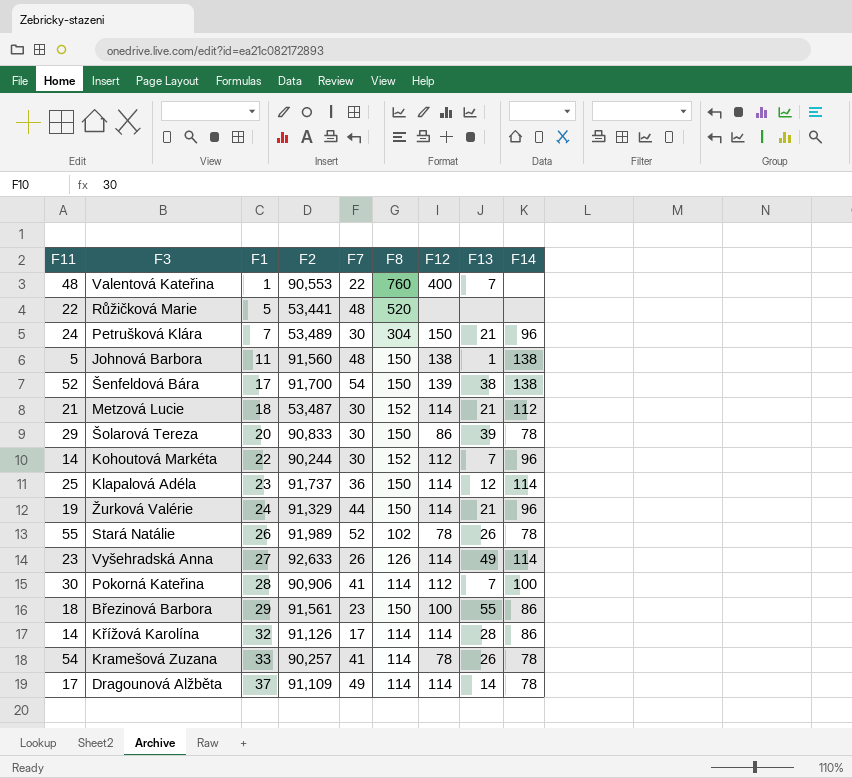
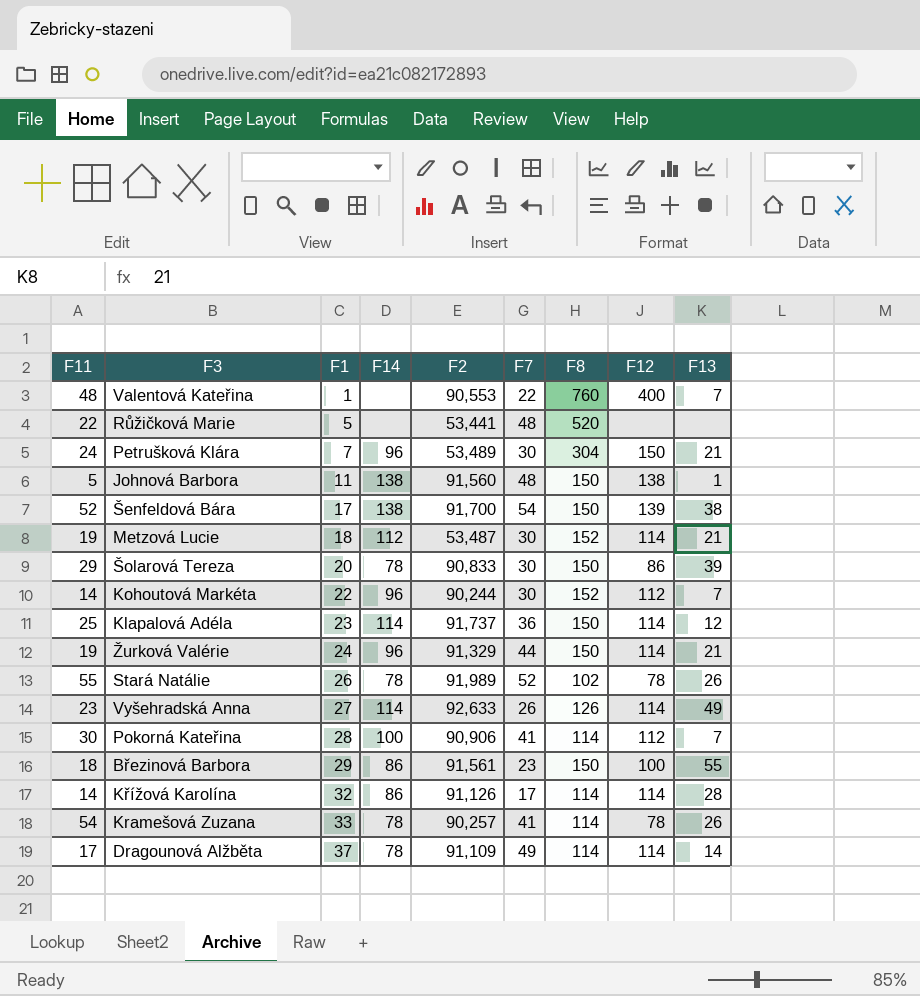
column F14 | position: 9 -> 4
Metzová Lucie | F11: 21 -> 19

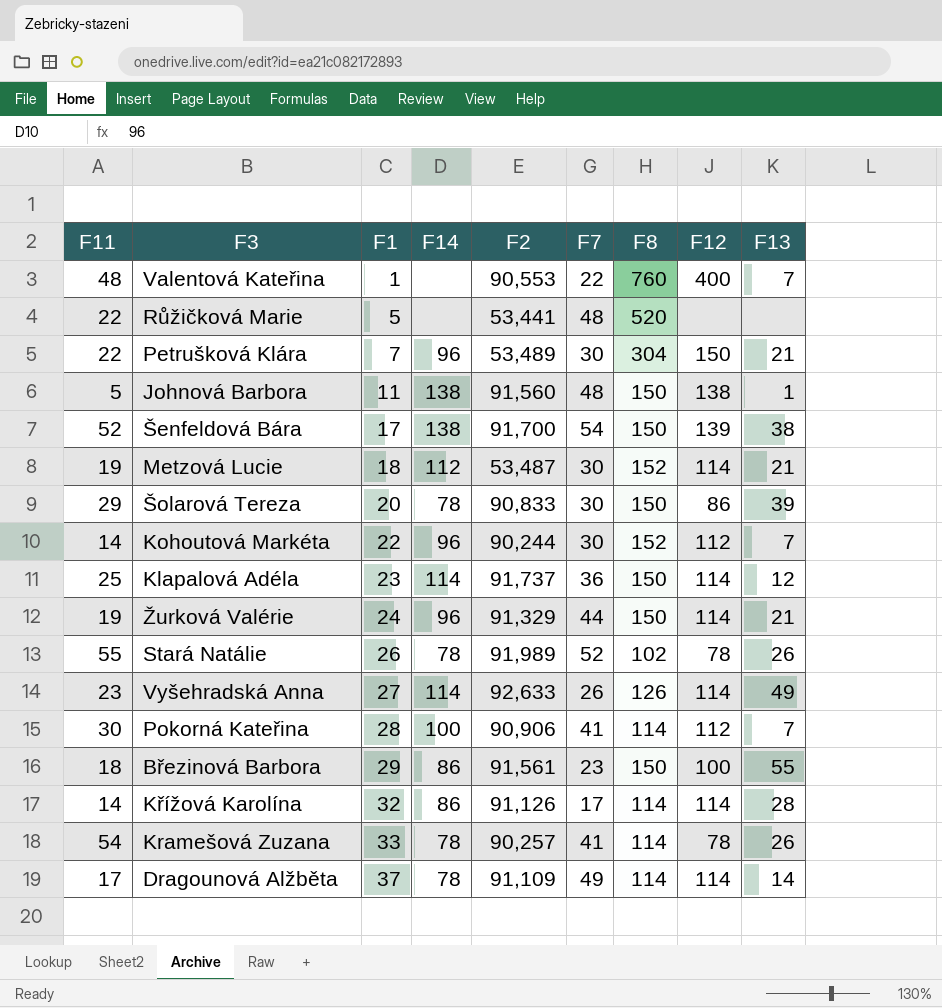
Petrušková Klára | F11: 24 -> 22

